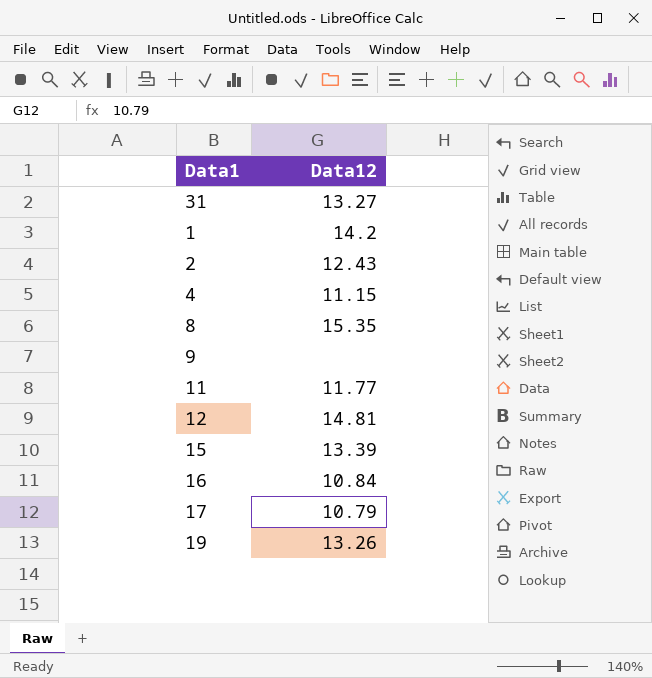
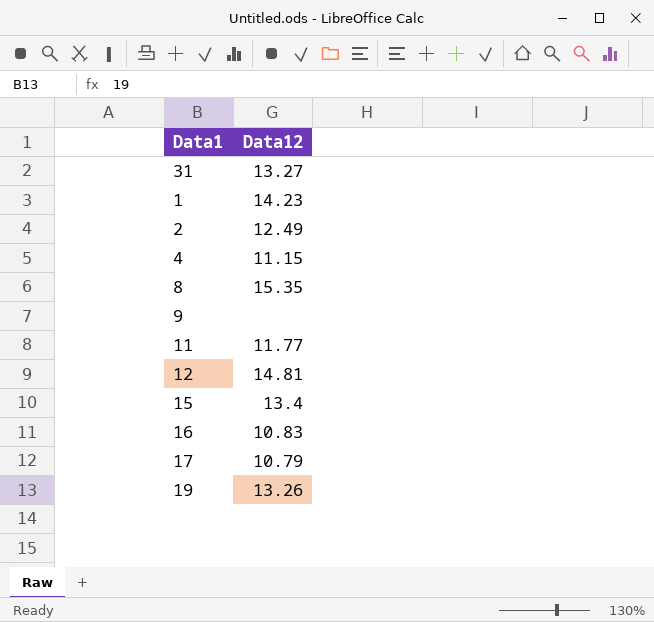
1 | Data12: 14.2 -> 14.23
2 | Data12: 12.43 -> 12.49
15 | Data12: 13.39 -> 13.4
16 | Data12: 10.84 -> 10.83

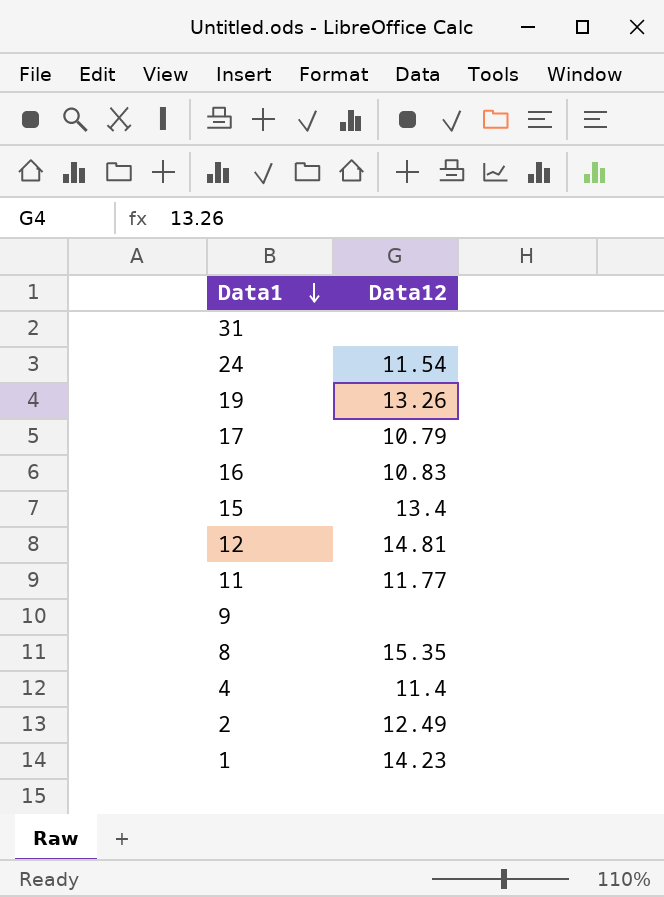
row order: none -> Data1 descending
31 | Data12: 13.27 -> none
row 24: none -> 11.54
4 | Data12: 11.15 -> 11.4

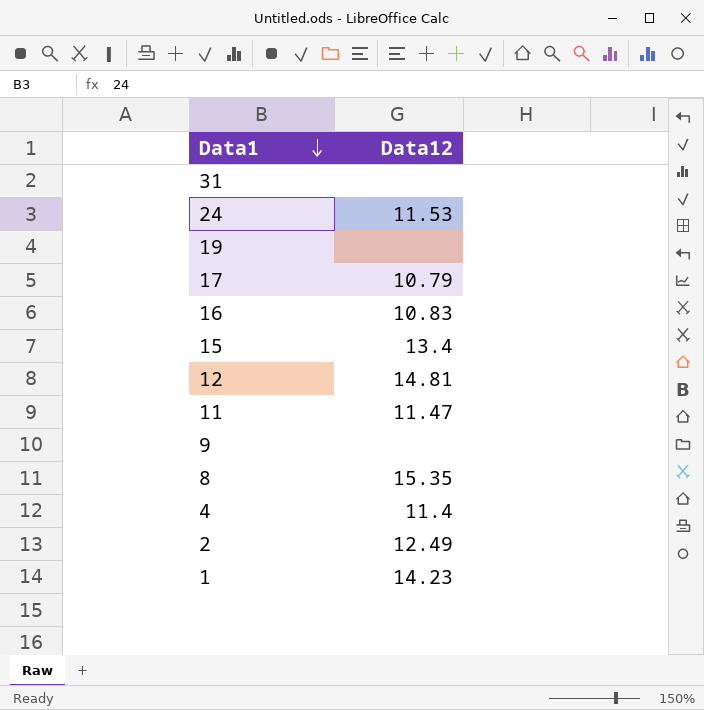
24 | Data12: 11.54 -> 11.53
19 | Data12: 13.26 -> none
11 | Data12: 11.77 -> 11.47

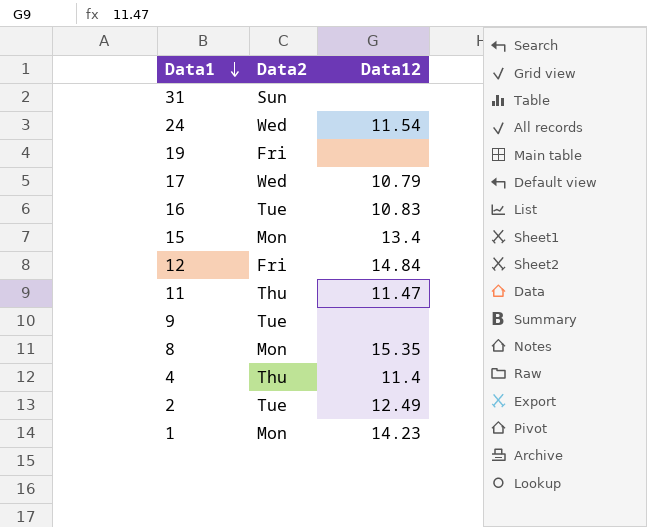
column Data2 | position: none -> 2
24 | Data12: 11.53 -> 11.54
12 | Data12: 14.81 -> 14.84

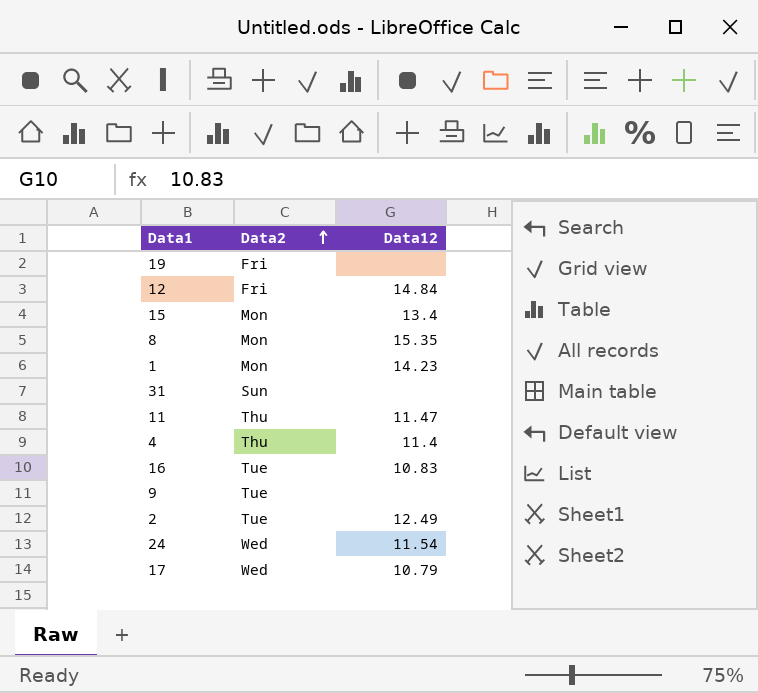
row order: Data1 descending -> Data2 ascending

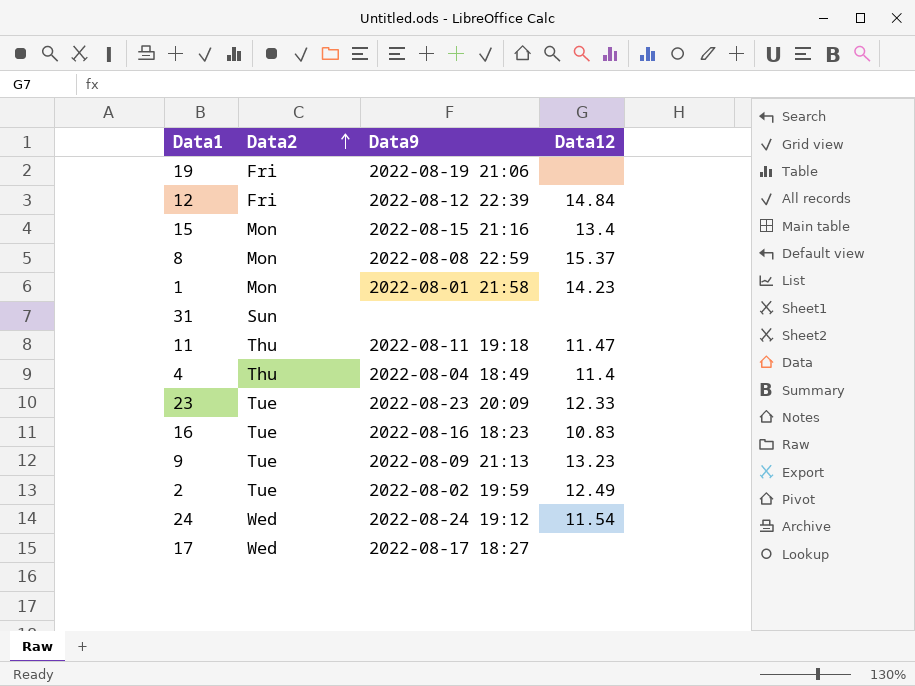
column Data9 | position: none -> 3
8 | Data12: 15.35 -> 15.37
row 23: none -> Tue | 2022-08-23 20:09 | 12.33
9 | Data12: none -> 13.23
17 | Data12: 10.79 -> none

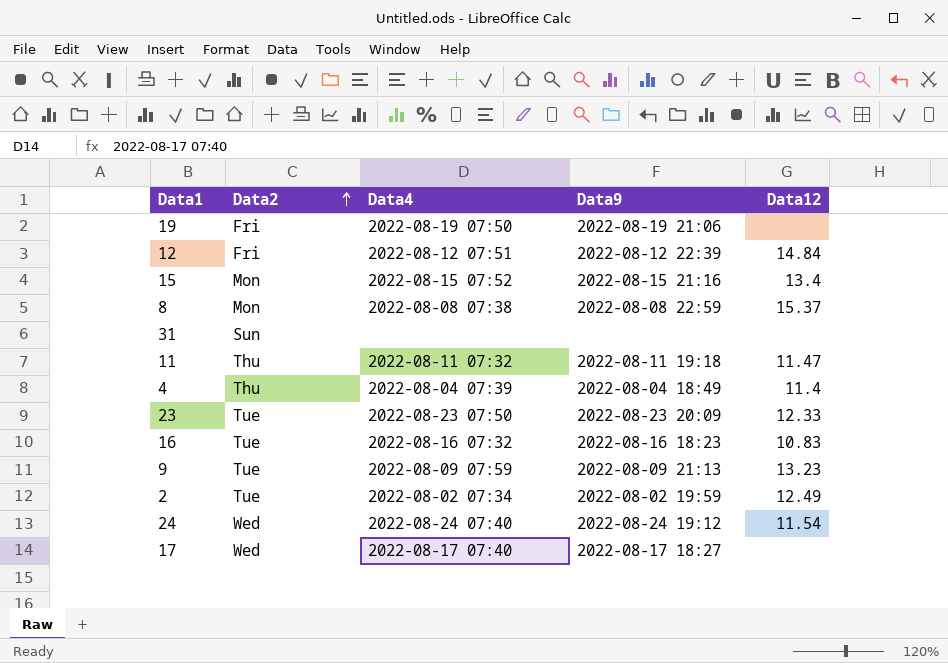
column Data4 | position: none -> 3
row 1: Mon | 2022-08-01 21:58 | 14.23 -> none

